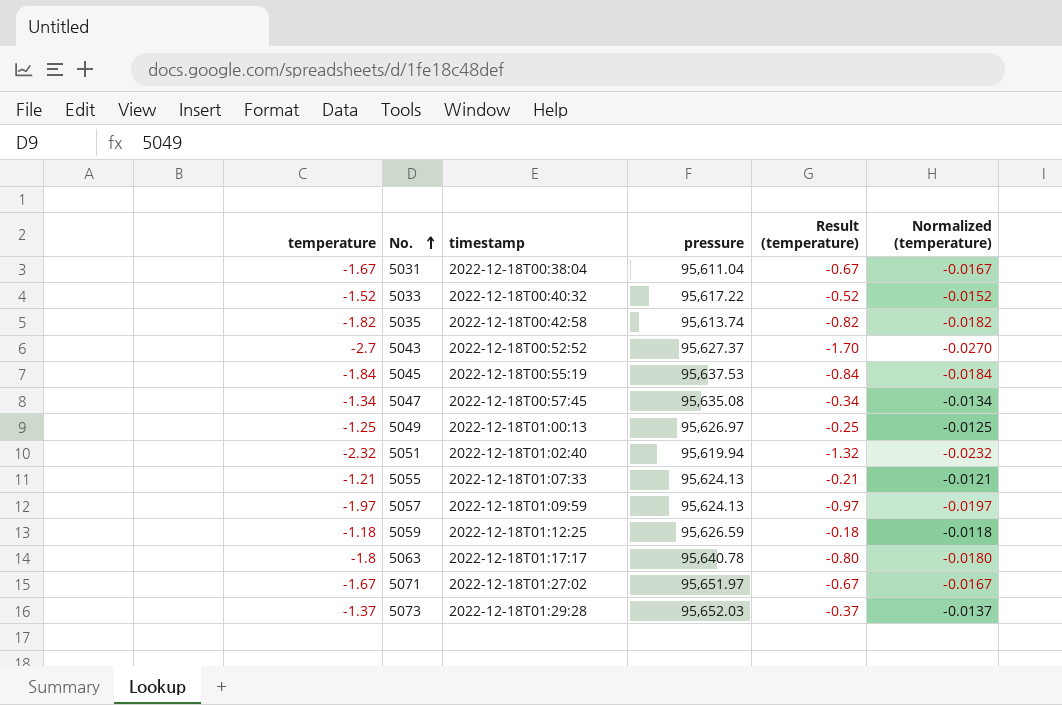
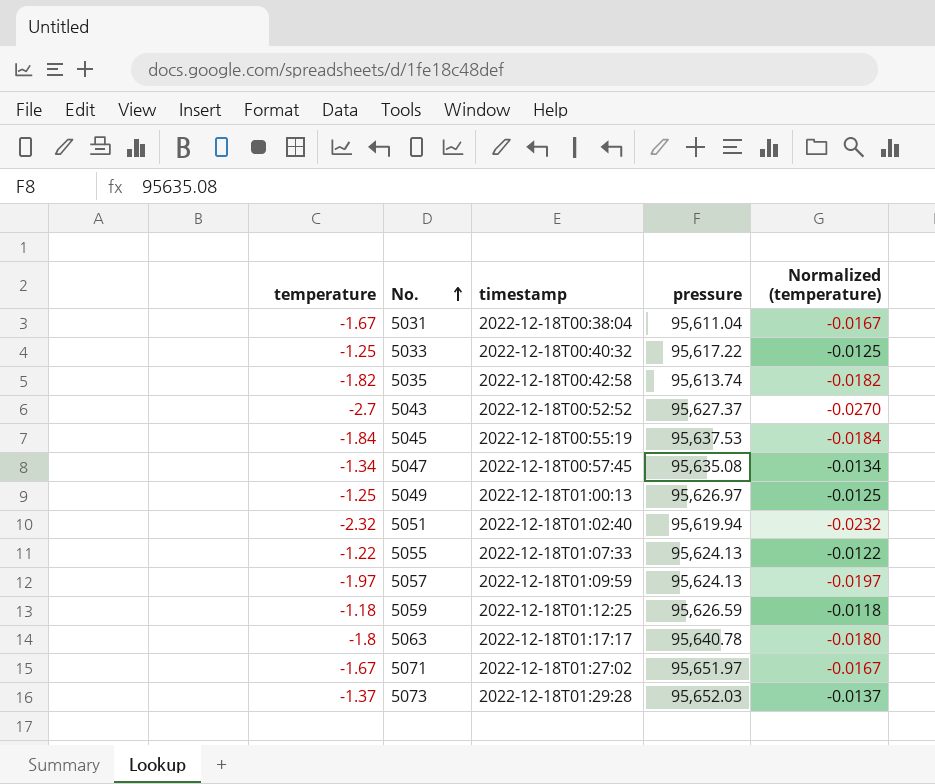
column Result (temperature) | formula: [temperature] + 1 -> none
5033 | temperature: -1.52 -> -1.25
5033 | Normalized (temperature): -0.0152 -> -0.0125
5055 | temperature: -1.21 -> -1.22
5055 | Normalized (temperature): -0.0121 -> -0.0122

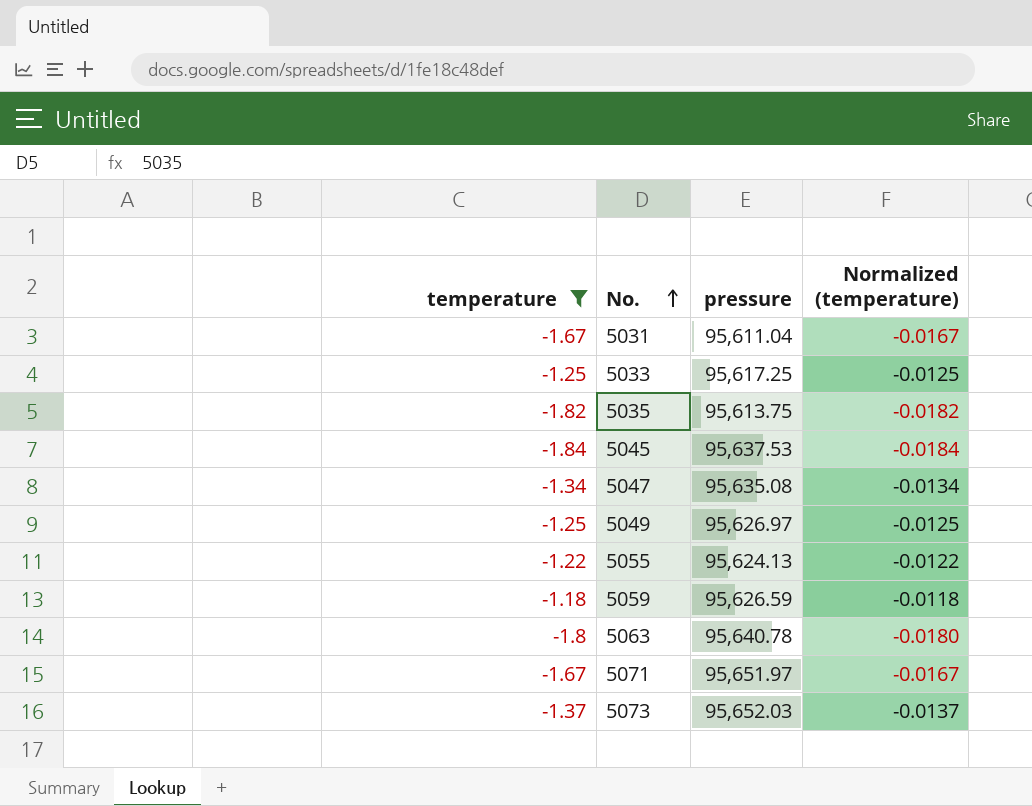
filter: none -> temperature >= -1.84
column timestamp | position: 3 -> none
5033 | pressure: 95,617.22 -> 95,617.25
5035 | pressure: 95,613.74 -> 95,613.75

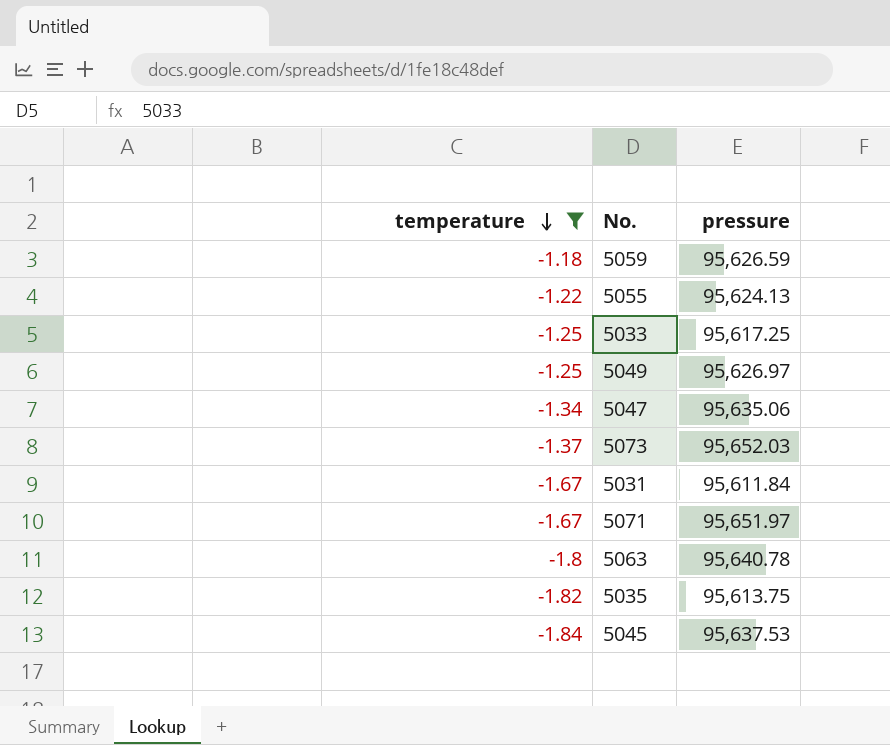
row order: No. ascending -> temperature descending
column Normalized (temperature) | formula: [temperature] * 0.01 -> none
5047 | pressure: 95,635.08 -> 95,635.06
5031 | pressure: 95,611.04 -> 95,611.84

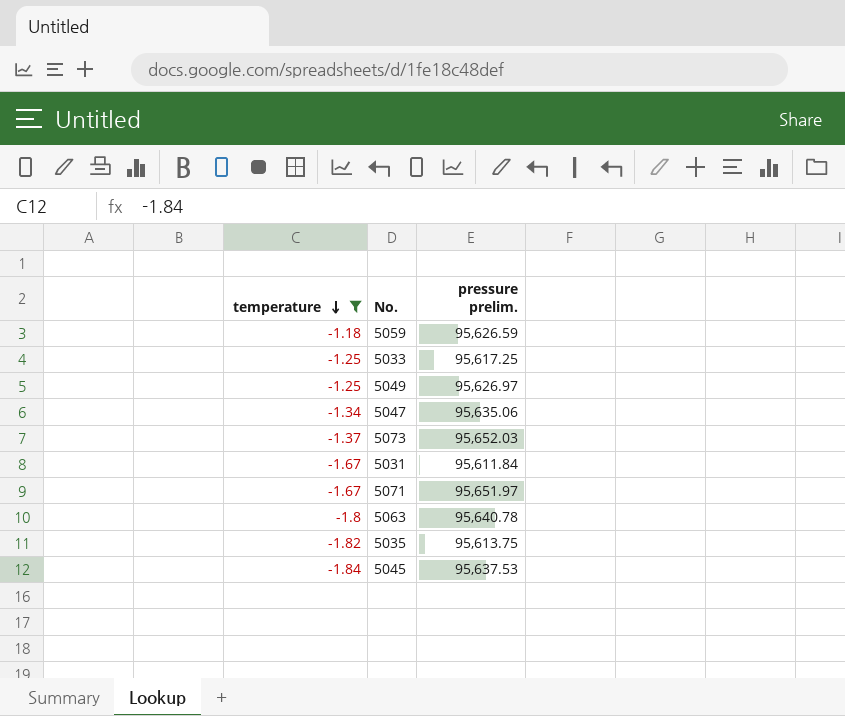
column name: pressure -> pressure prelim.
row 5055: -1.22 | 95,624.13 -> none

